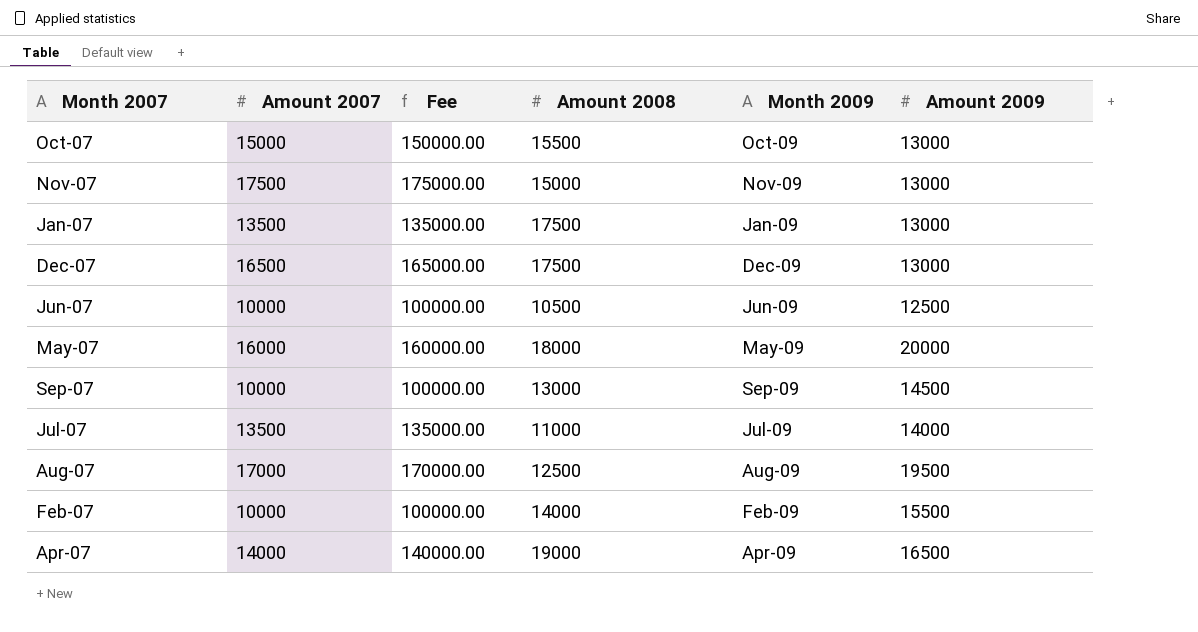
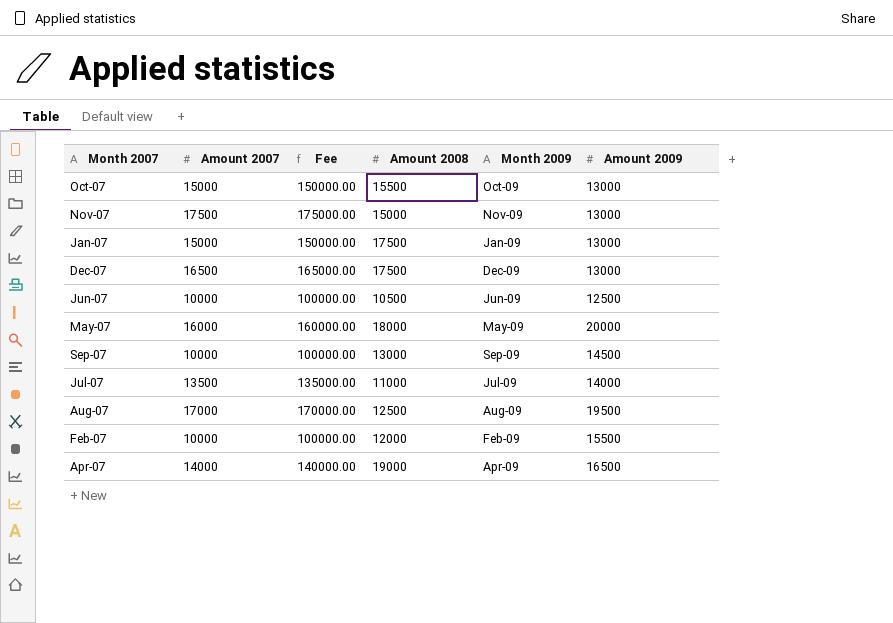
Jan-07 | Amount 2007: 13500 -> 15000
Jan-07 | Fee: 135000.00 -> 150000.00
Feb-07 | Amount 2008: 14000 -> 12000

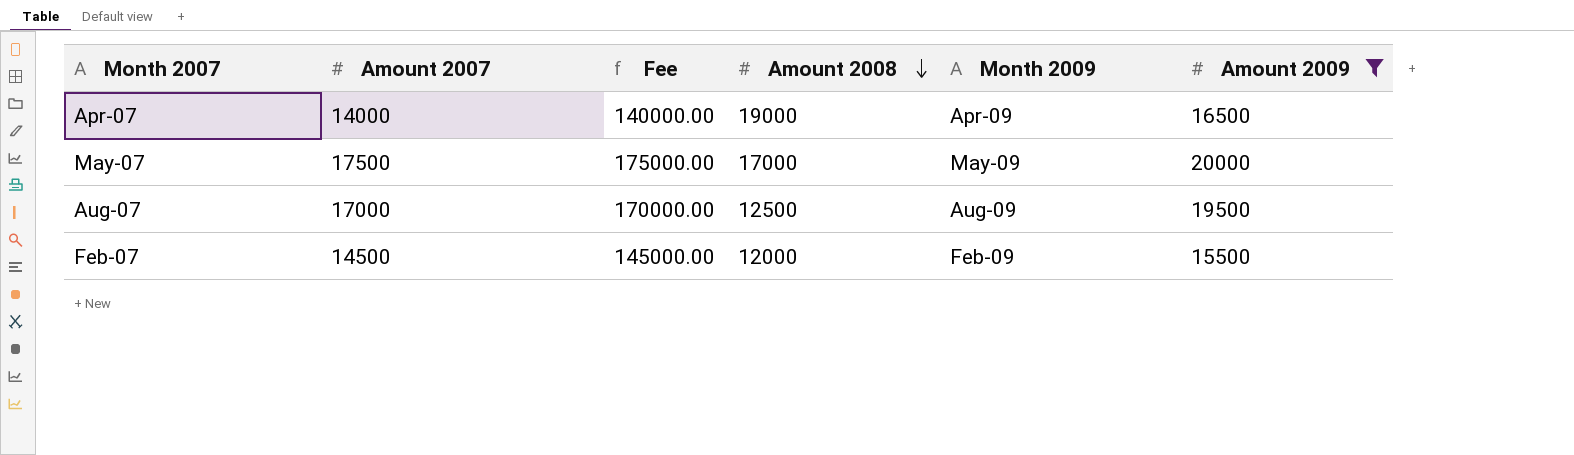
filter: none -> Amount 2009 >= 15500
row order: none -> Amount 2008 descending
May-07 | Amount 2007: 16000 -> 17500
May-07 | Fee: 160000.00 -> 175000.00
May-07 | Amount 2008: 18000 -> 17000
Feb-07 | Amount 2007: 10000 -> 14500
Feb-07 | Fee: 100000.00 -> 145000.00

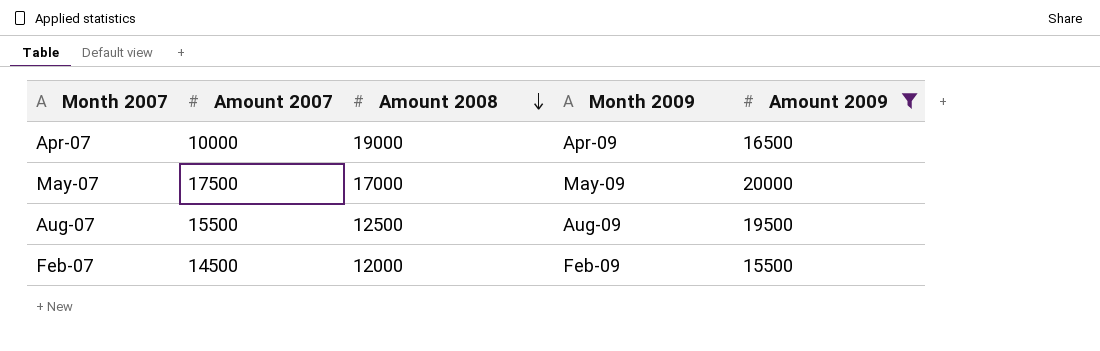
column Fee | formula: [Amount 2007] * 10 -> none
Apr-07 | Amount 2007: 14000 -> 10000
Aug-07 | Amount 2007: 17000 -> 15500

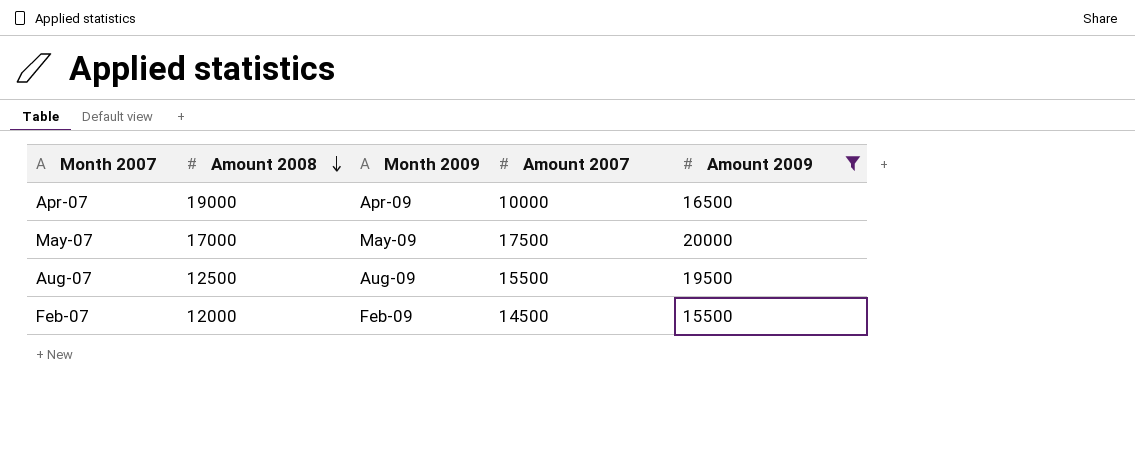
column Amount 2007 | position: 2 -> 4

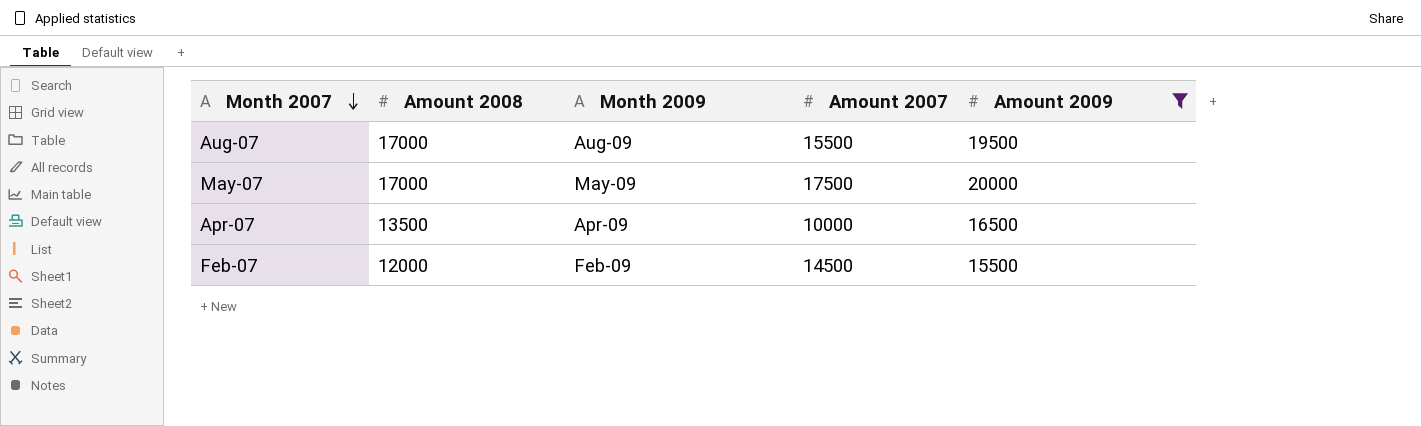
row order: Amount 2008 descending -> Month 2007 descending
Aug-07 | Amount 2008: 12500 -> 17000
Apr-07 | Amount 2008: 19000 -> 13500

